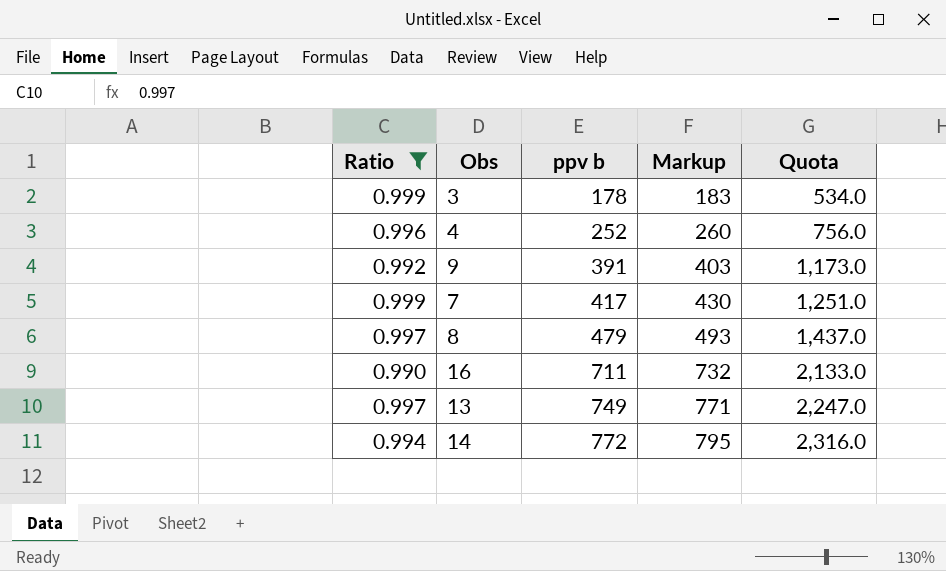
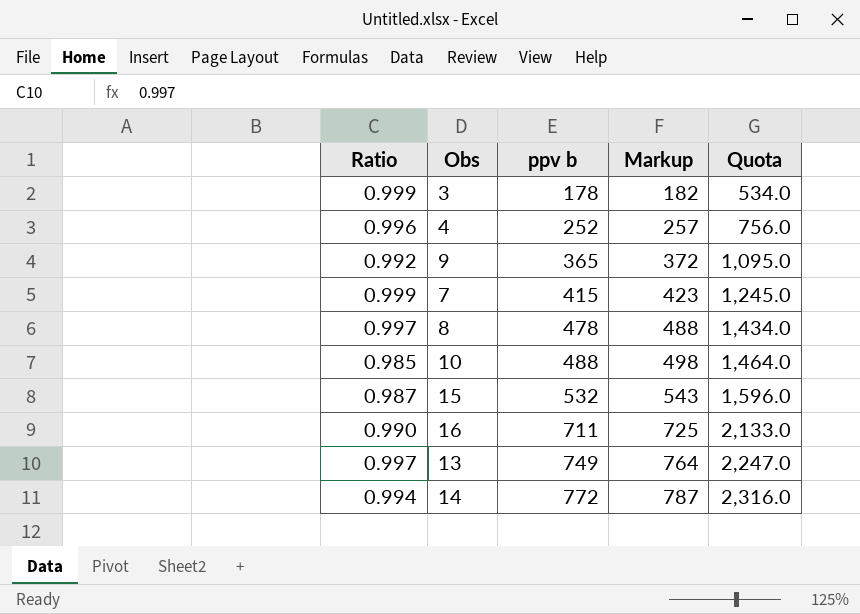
filter: Ratio >= 0.990 -> none
column Markup | formula: [ppv b] * 1.03 -> [ppv b] * 1.02
9 | ppv b: 391 -> 365
9 | Quota: 1,173.0 -> 1,095.0
7 | ppv b: 417 -> 415
7 | Quota: 1,251.0 -> 1,245.0
8 | ppv b: 479 -> 478
8 | Quota: 1,437.0 -> 1,434.0

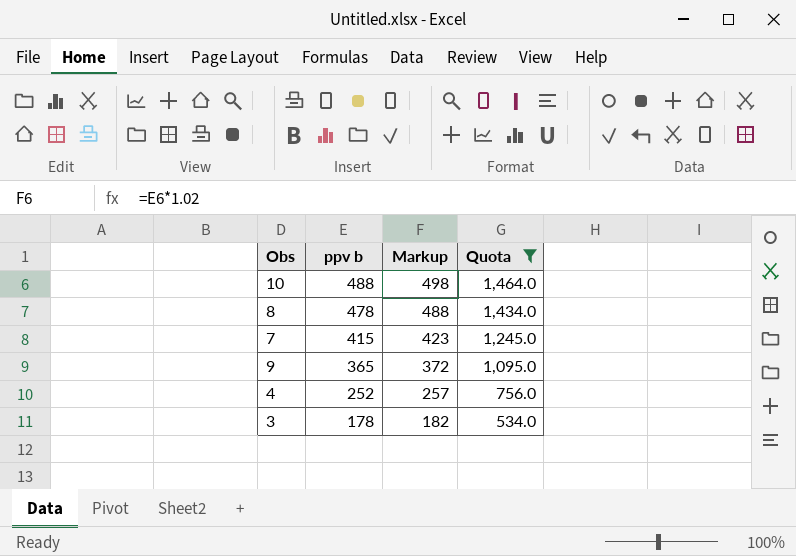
filter: none -> Quota <= 1,464.0
row order: ppv b ascending -> ppv b descending
column Ratio | position: 1 -> none

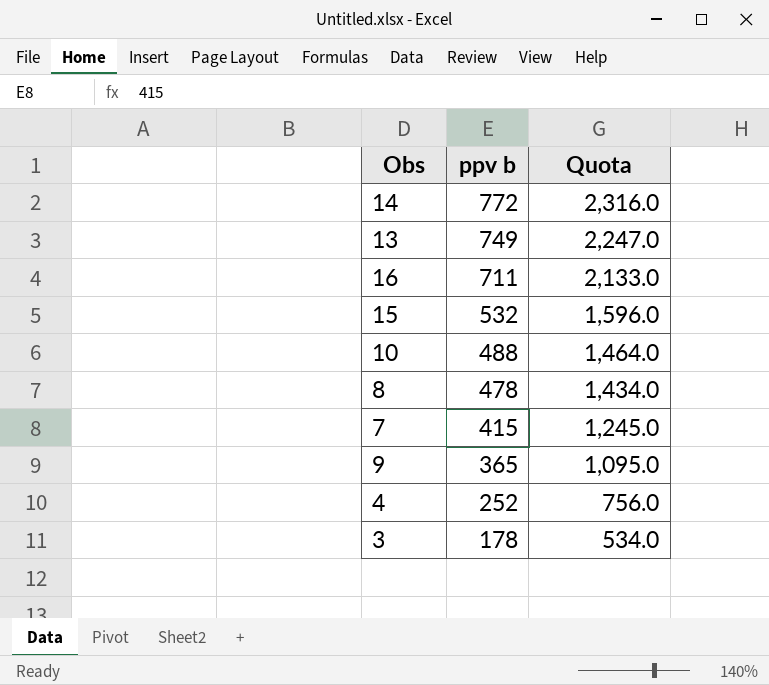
filter: Quota <= 1,464.0 -> none
column Markup | formula: [ppv b] * 1.02 -> none

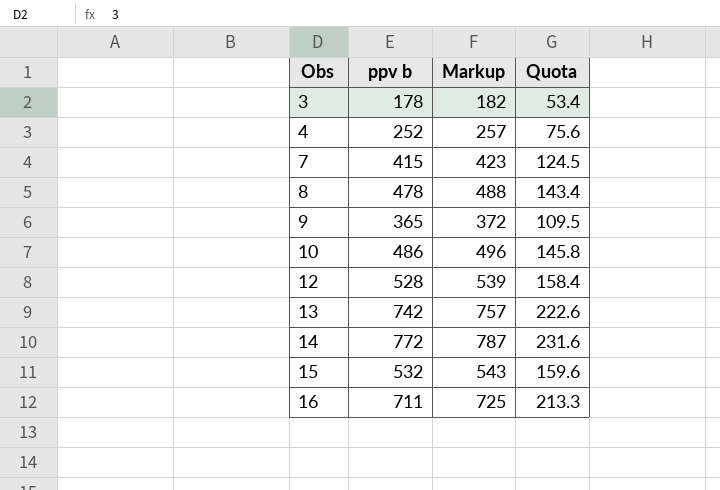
row order: ppv b descending -> Obs ascending
column Markup | formula: none -> [ppv b] * 1.02
column Quota | formula: [ppv b] * 3 -> [ppv b] * 0.3
10 | ppv b: 488 -> 486
row 12: none -> 528 | 539 | 158.4
13 | ppv b: 749 -> 742

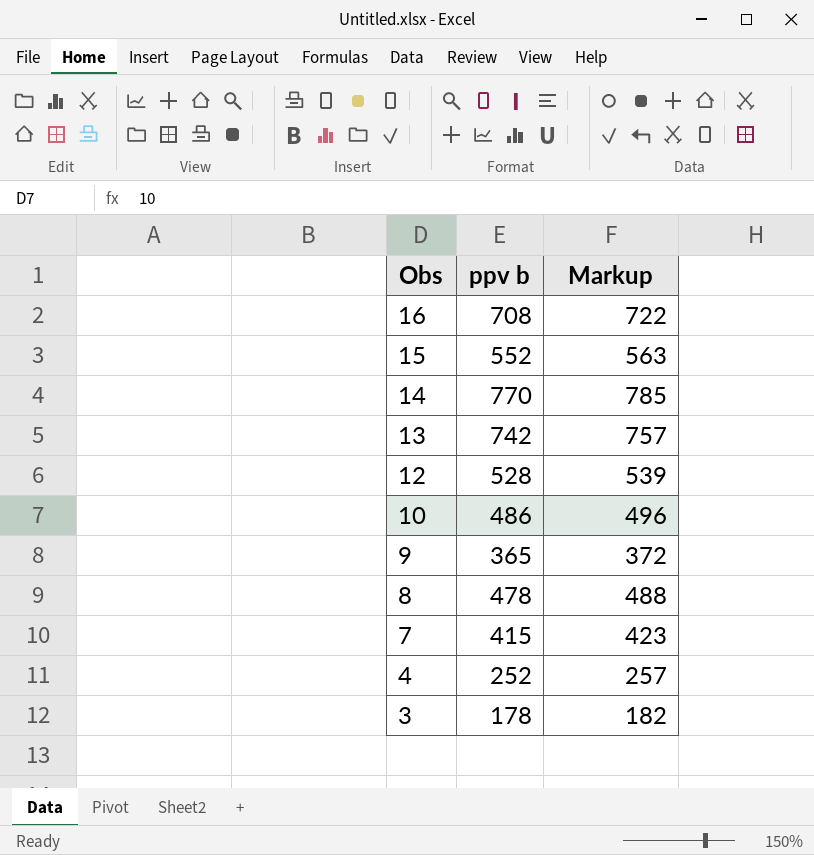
row order: Obs ascending -> Obs descending
column Quota | formula: [ppv b] * 0.3 -> none
16 | ppv b: 711 -> 708
16 | Markup: 725 -> 722
15 | ppv b: 532 -> 552
15 | Markup: 543 -> 563
14 | ppv b: 772 -> 770
14 | Markup: 787 -> 785

